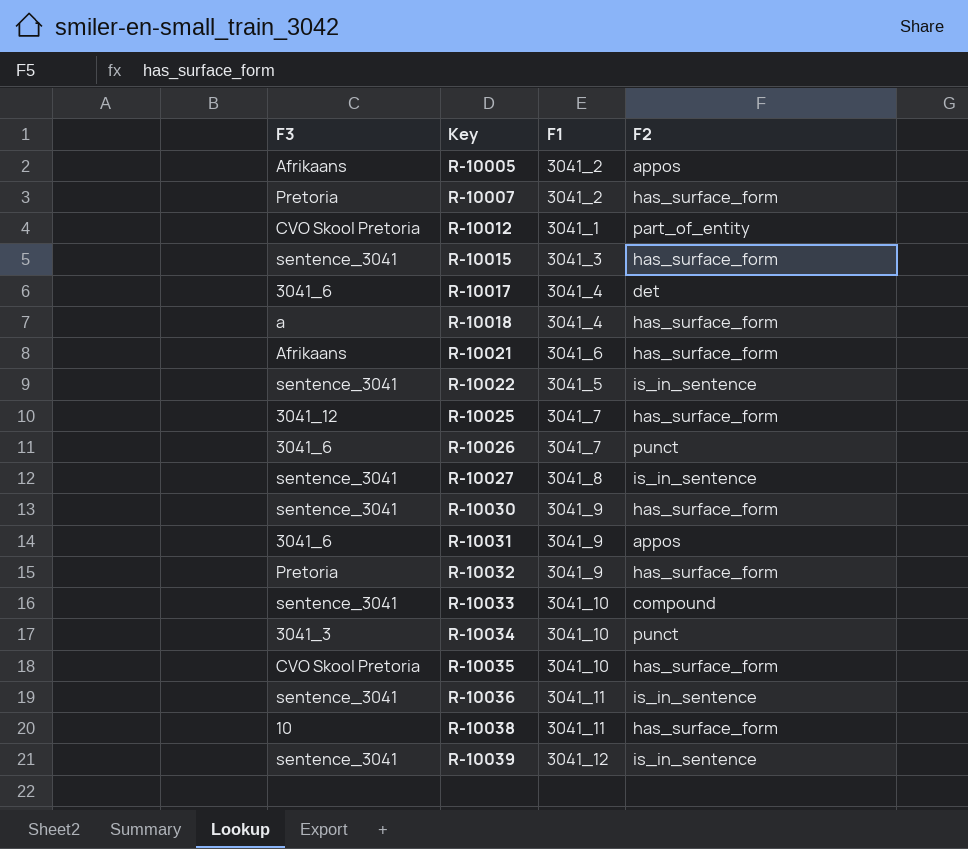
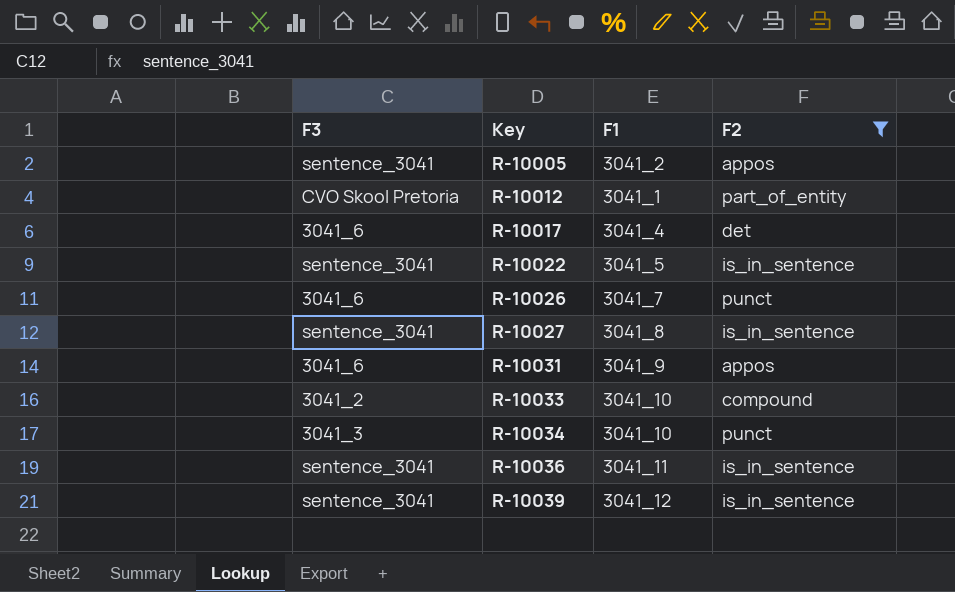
filter: none -> F2 != has_surface_form
R-10005 | F3: Afrikaans -> sentence_3041
R-10033 | F3: sentence_3041 -> 3041_2

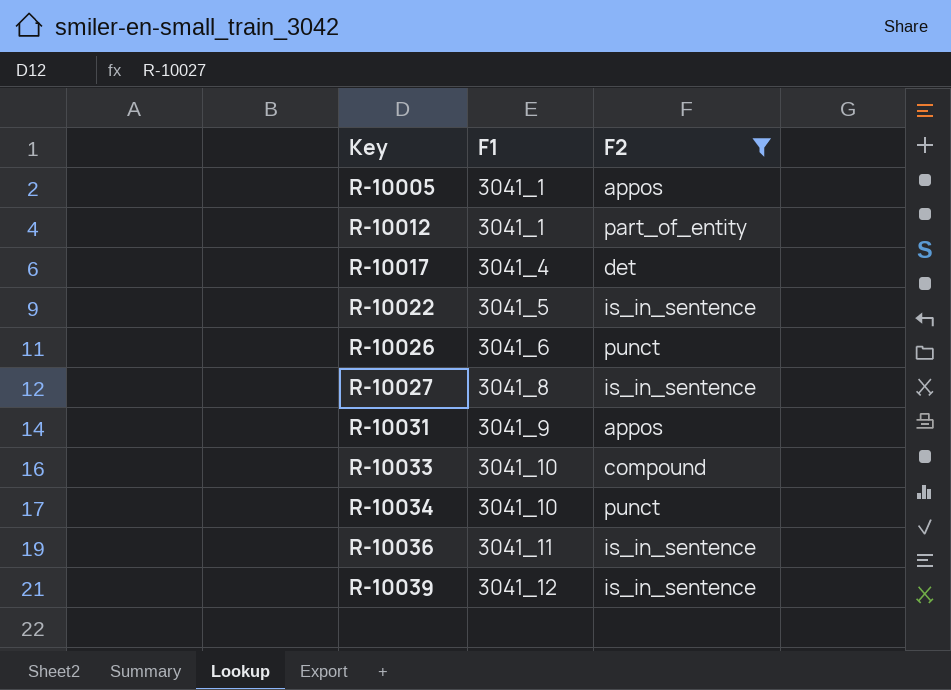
column F3 | position: 1 -> none
R-10005 | F1: 3041_2 -> 3041_1
R-10026 | F1: 3041_7 -> 3041_6

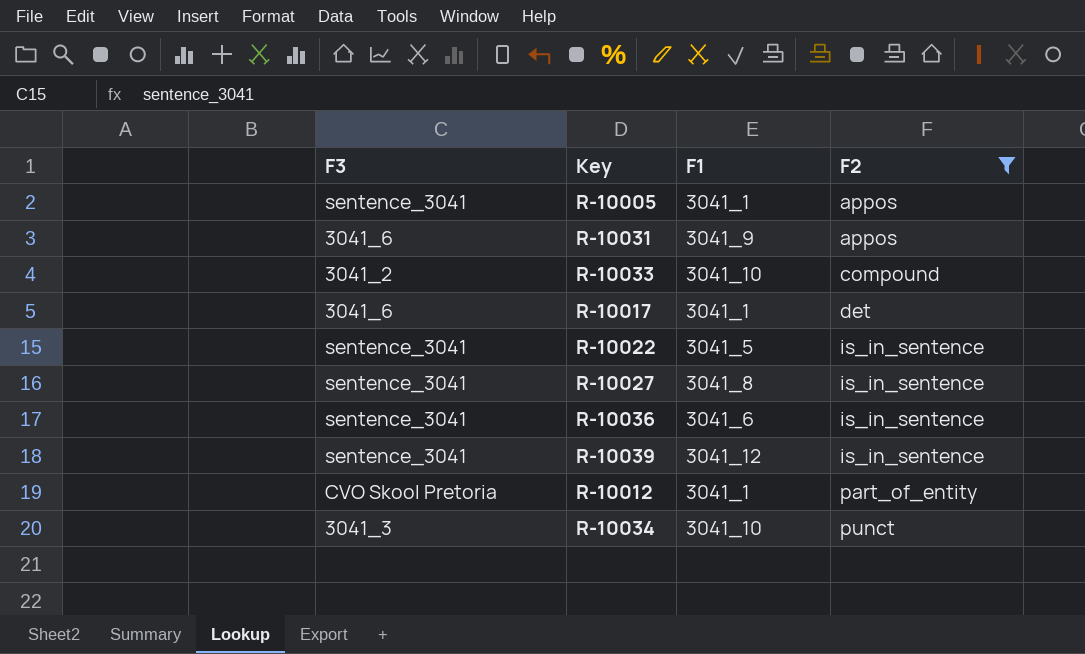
row order: Key ascending -> F2 ascending
column F3 | position: none -> 1
row R-10026: 3041_6 | punct -> none
R-10017 | F1: 3041_4 -> 3041_1
R-10036 | F1: 3041_11 -> 3041_6

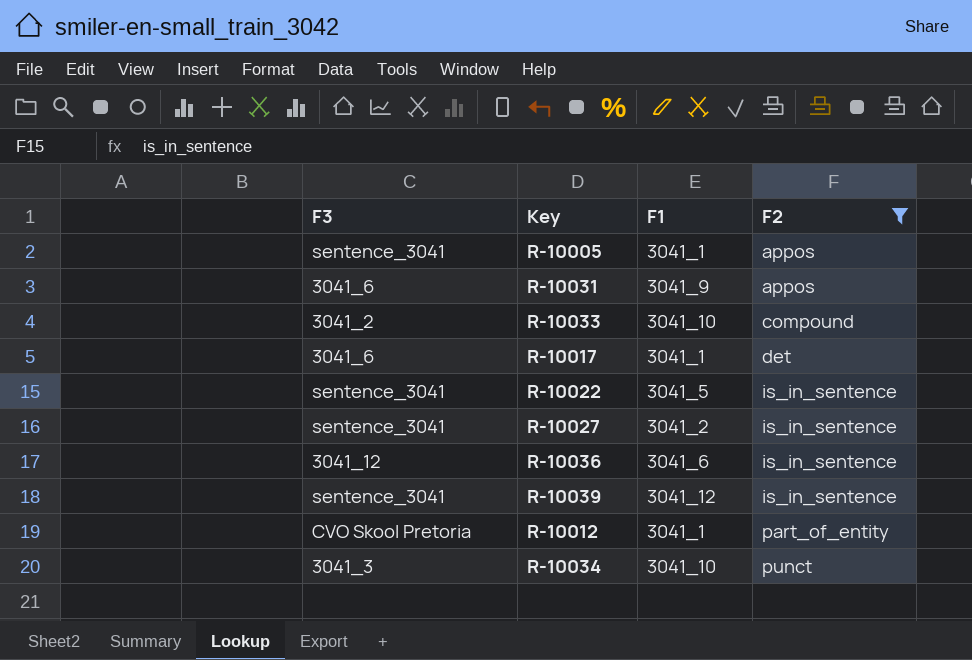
R-10027 | F1: 3041_8 -> 3041_2
R-10036 | F3: sentence_3041 -> 3041_12

